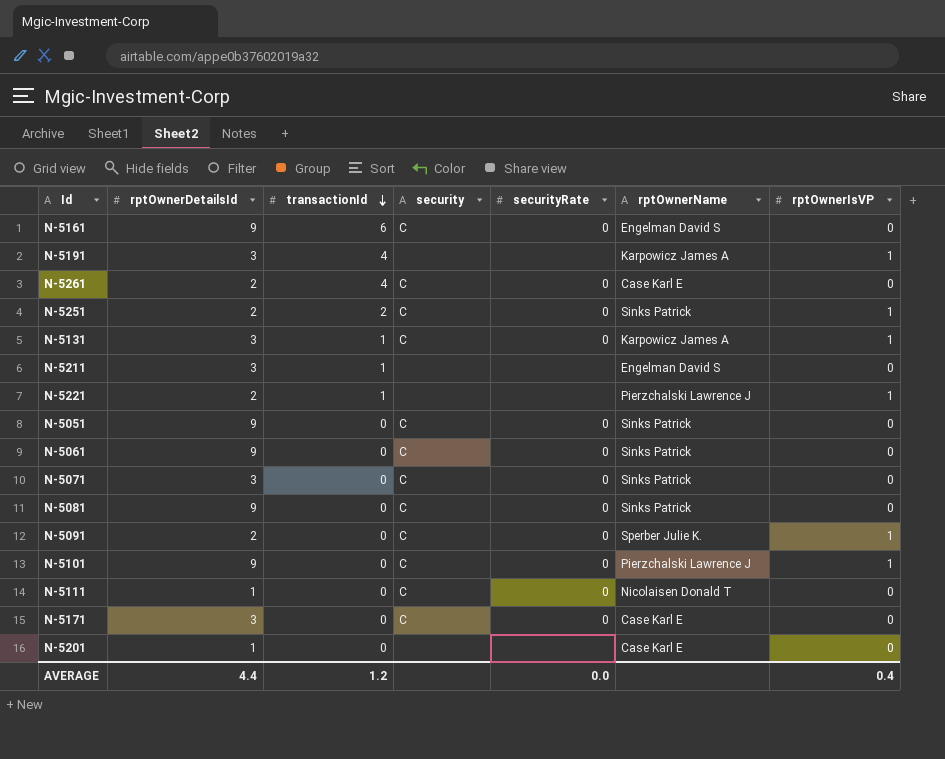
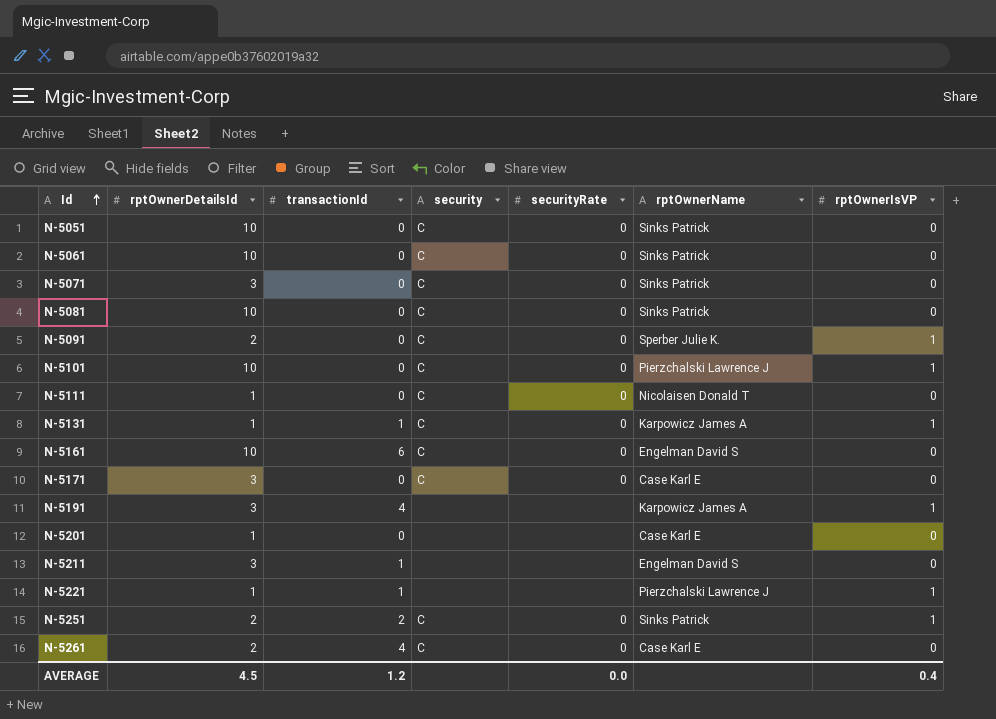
row order: transactionId descending -> Id ascending
N-5051 | rptOwnerDetailsId: 9 -> 10
N-5061 | rptOwnerDetailsId: 9 -> 10
N-5081 | rptOwnerDetailsId: 9 -> 10
N-5101 | rptOwnerDetailsId: 9 -> 10
N-5131 | rptOwnerDetailsId: 3 -> 1
N-5161 | rptOwnerDetailsId: 9 -> 10
N-5221 | rptOwnerDetailsId: 2 -> 1
AVERAGE | rptOwnerDetailsId: 4.4 -> 4.5

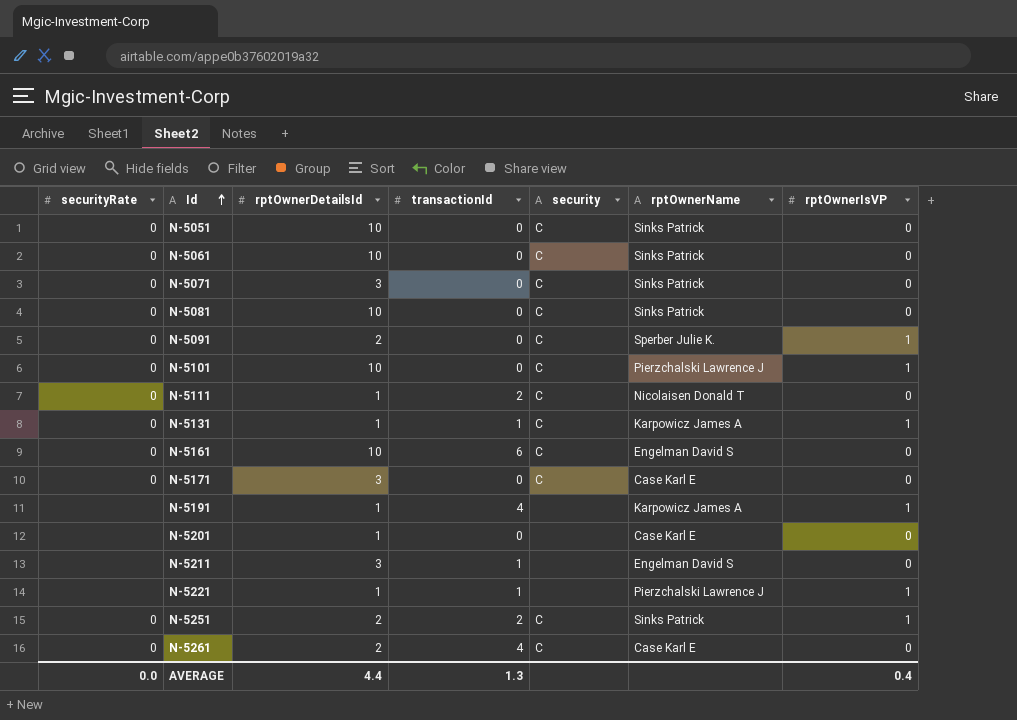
column securityRate | position: 5 -> 1
N-5111 | transactionId: 0 -> 2
N-5191 | rptOwnerDetailsId: 3 -> 1
AVERAGE | rptOwnerDetailsId: 4.5 -> 4.4
AVERAGE | transactionId: 1.2 -> 1.3

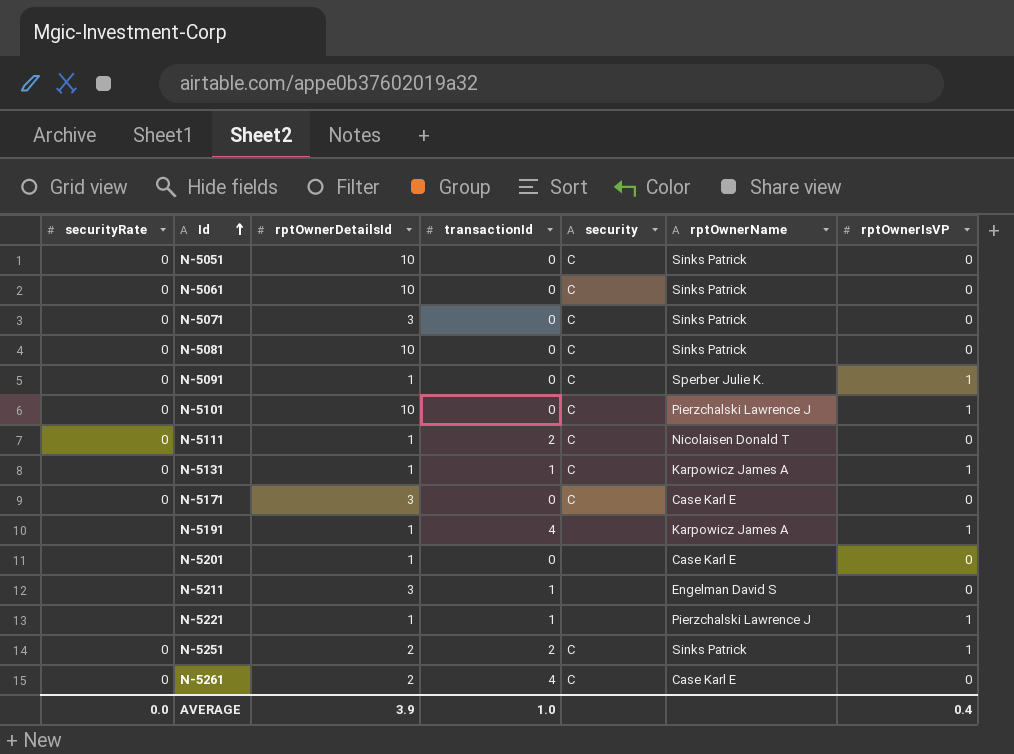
row N-5161: 0 | 10 | 6 | C | Engelman David S | 0 -> none
N-5091 | rptOwnerDetailsId: 2 -> 1
AVERAGE | rptOwnerDetailsId: 4.4 -> 3.9
AVERAGE | transactionId: 1.3 -> 1.0

